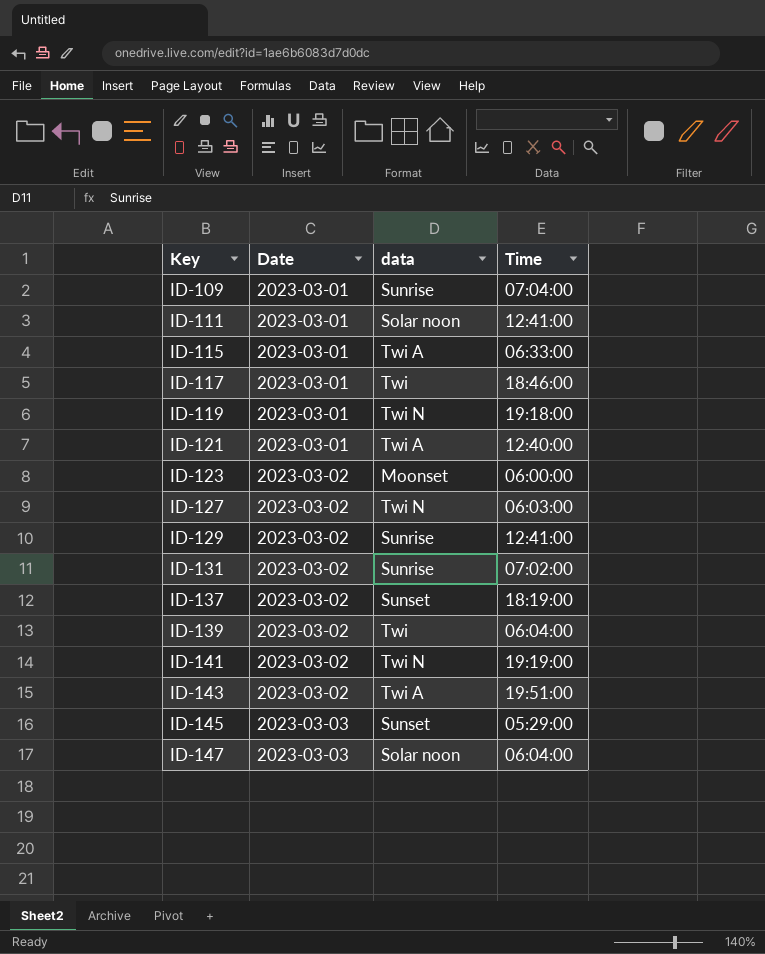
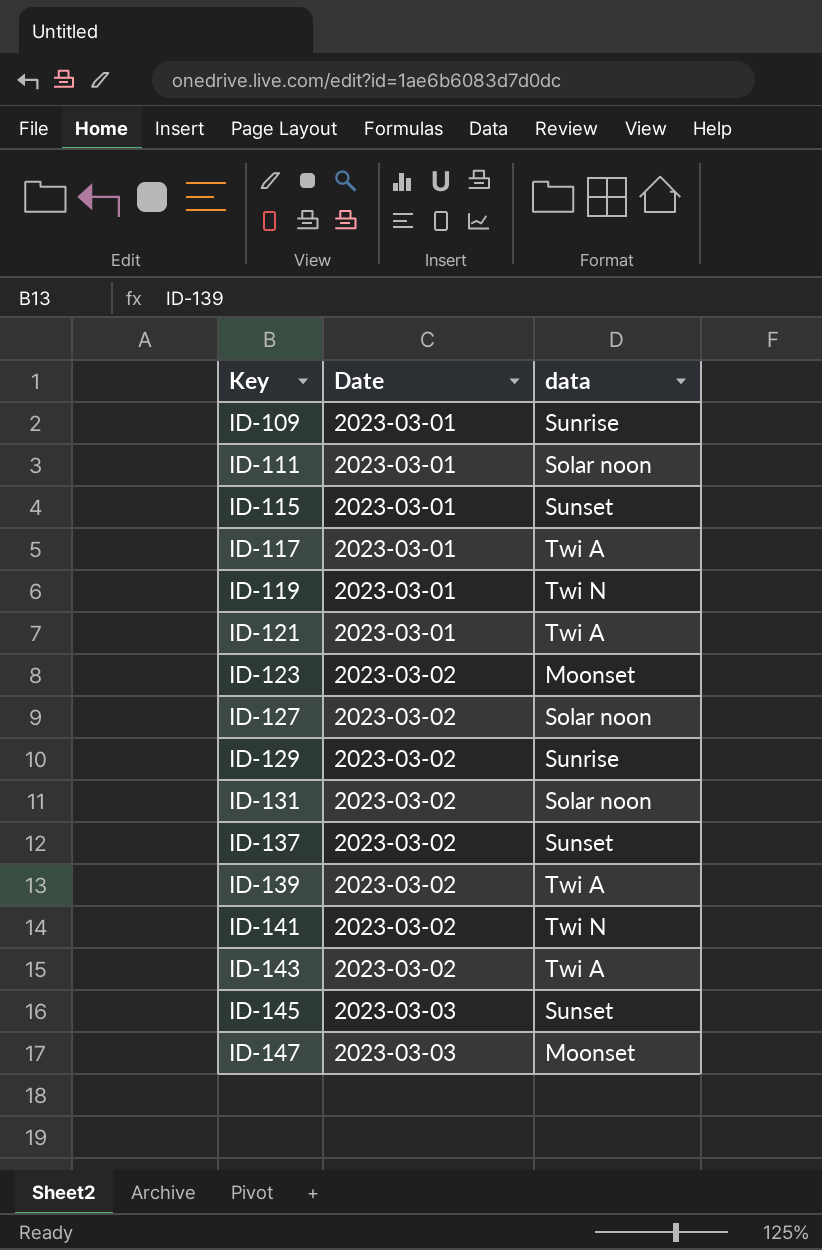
column Time | position: 4 -> none
ID-115 | data: Twi A -> Sunset
ID-117 | data: Twi -> Twi A
ID-127 | data: Twi N -> Solar noon
ID-131 | data: Sunrise -> Solar noon
ID-139 | data: Twi -> Twi A
ID-147 | data: Solar noon -> Moonset

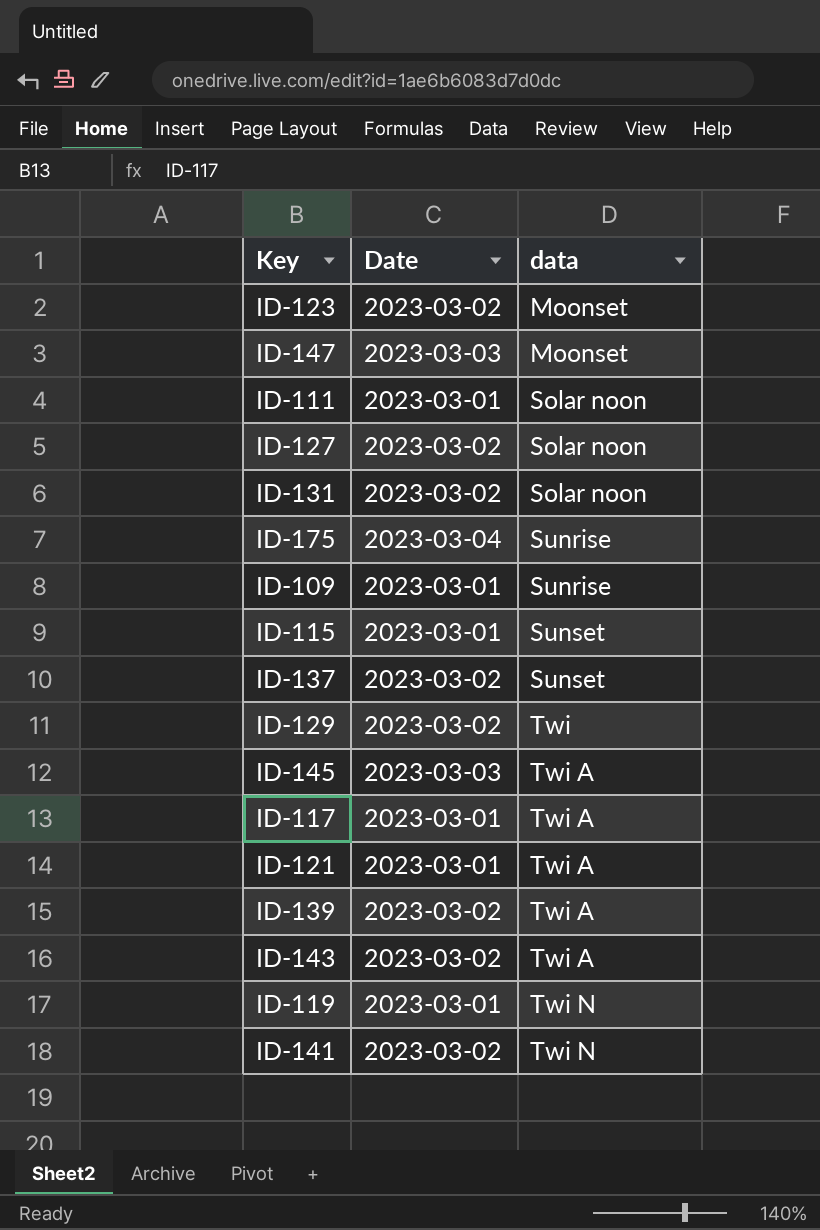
row order: Key ascending -> data ascending
row ID-175: none -> 2023-03-04 | Sunrise
ID-129 | data: Sunrise -> Twi
ID-145 | data: Sunset -> Twi A

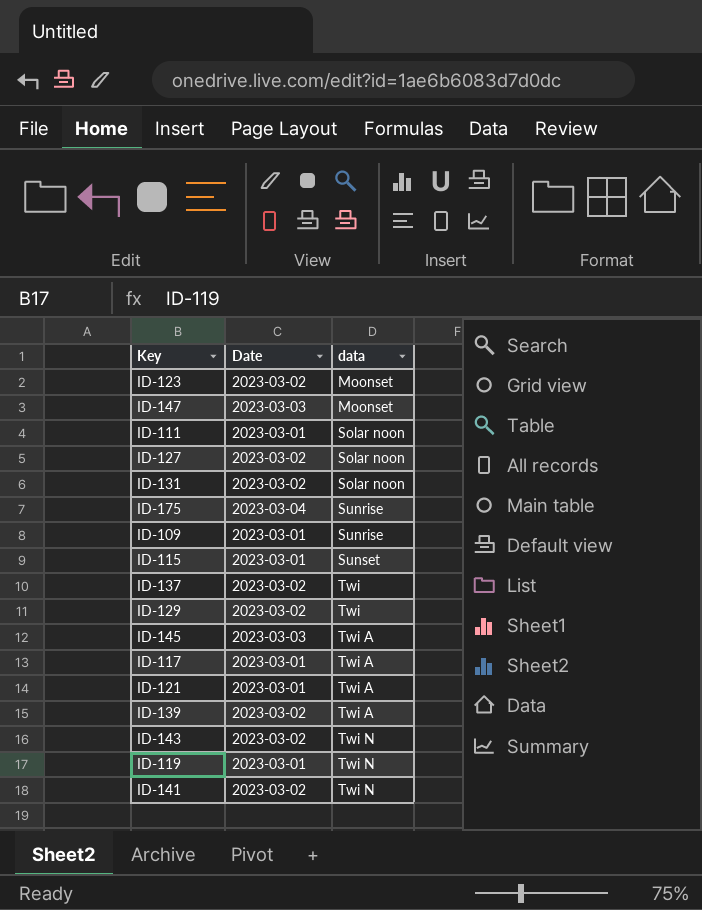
ID-137 | data: Sunset -> Twi
ID-143 | data: Twi A -> Twi N

